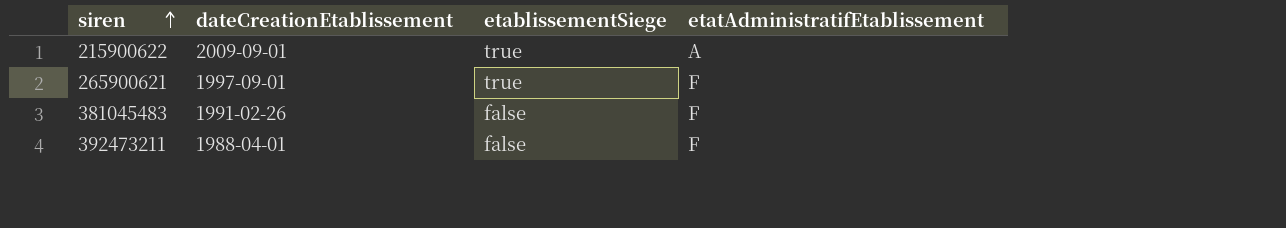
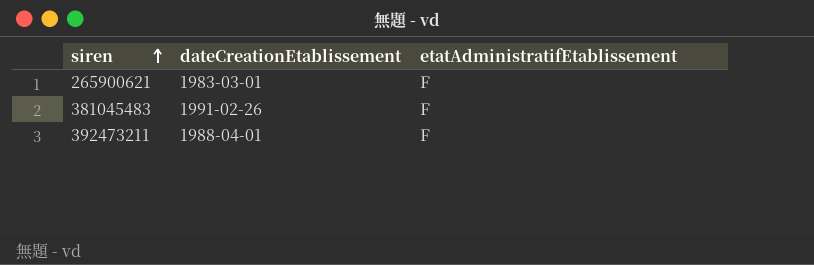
column etablissementSiege | position: 3 -> none
row 215900622: 2009-09-01 | true | A -> none
265900621 | dateCreationEtablissement: 1997-09-01 -> 1983-03-01

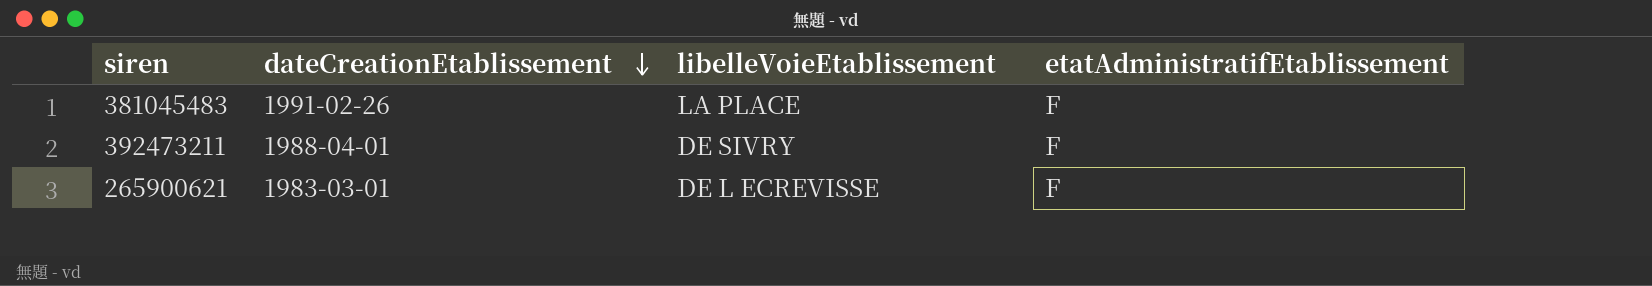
row order: siren ascending -> dateCreationEtablissement descending
column libelleVoieEtablissement | position: none -> 3

